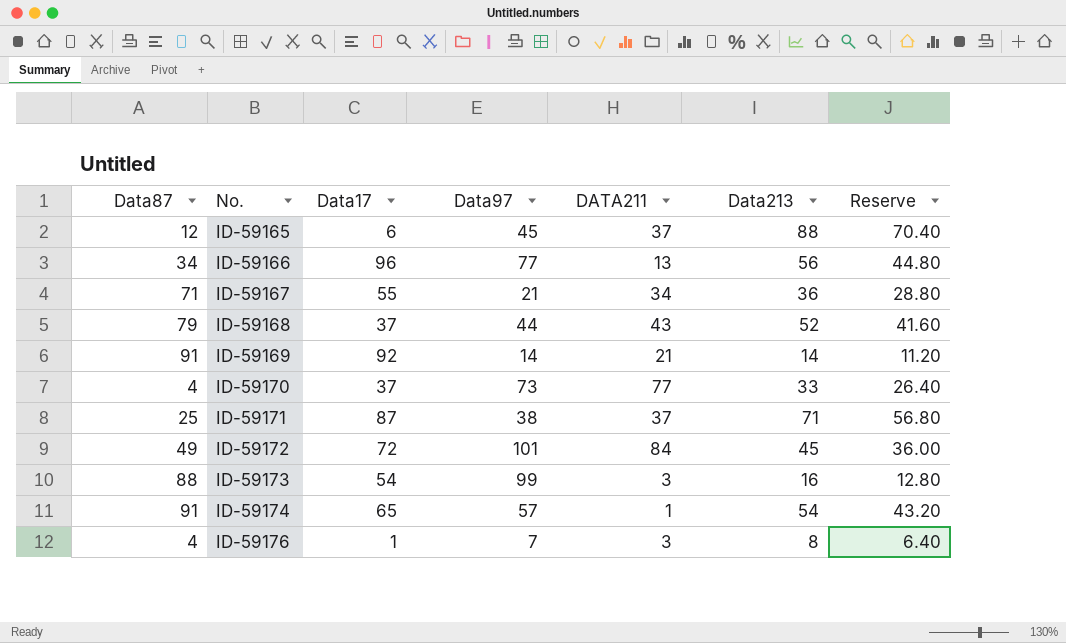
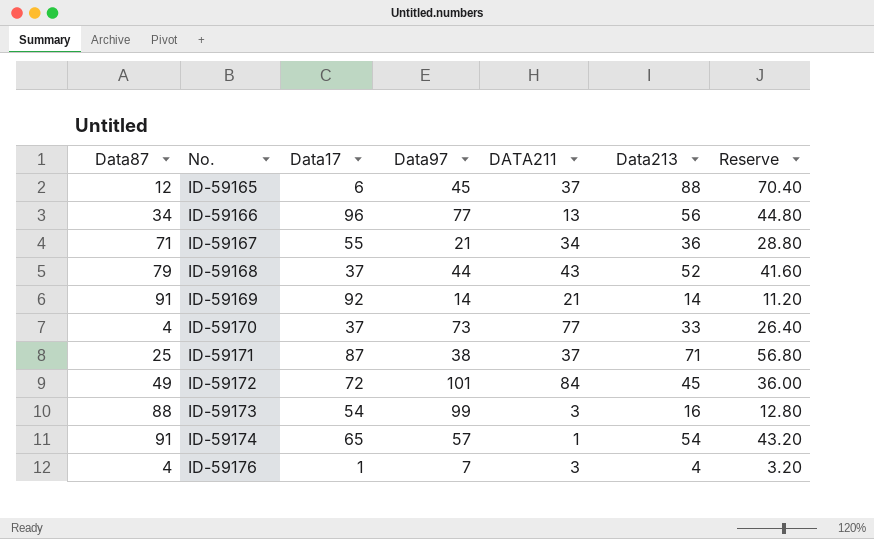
ID-59176 | Data213: 8 -> 4
ID-59176 | Reserve: 6.40 -> 3.20

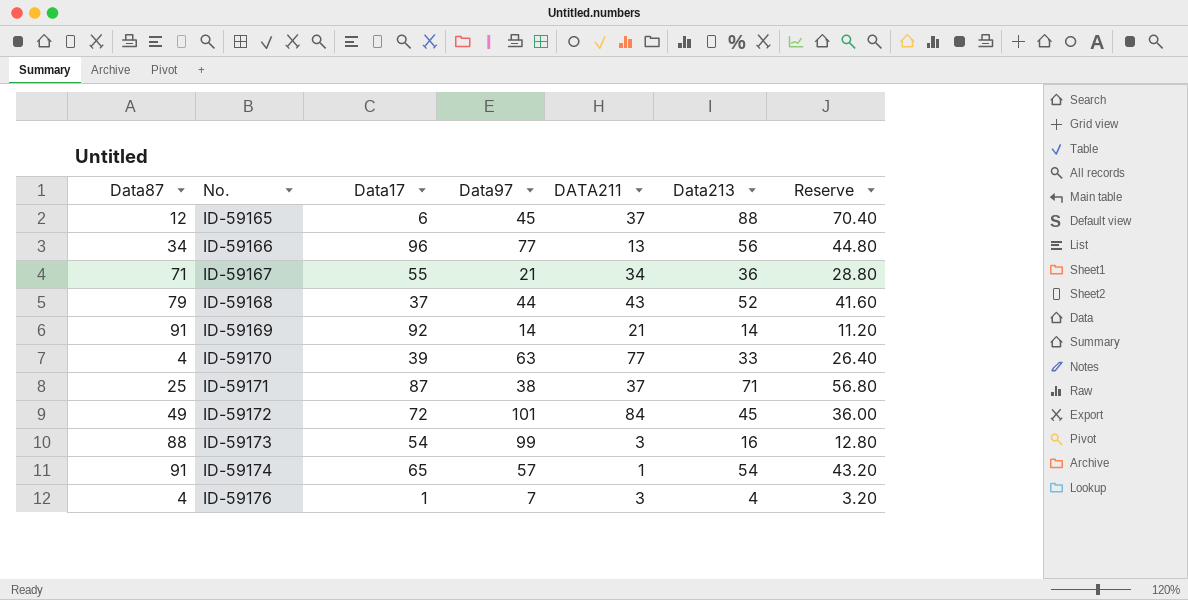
ID-59170 | Data17: 37 -> 39
ID-59170 | Data97: 73 -> 63

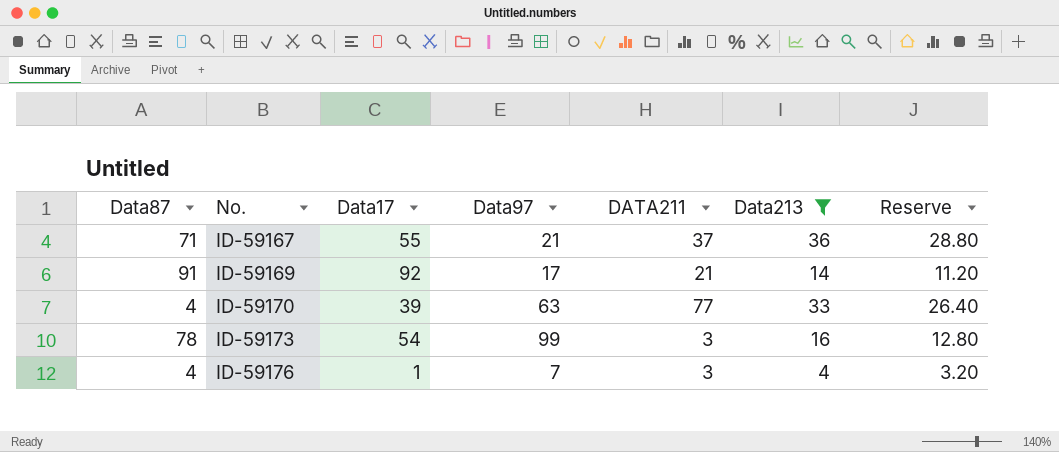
filter: none -> Data213 <= 36
ID-59167 | DATA211: 34 -> 37
ID-59169 | Data97: 14 -> 17
ID-59173 | Data87: 88 -> 78

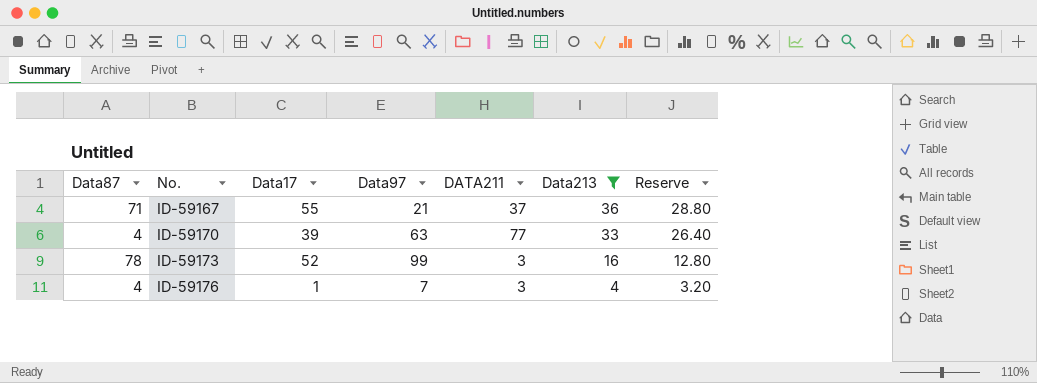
row ID-59169: 91 | 92 | 17 | 21 | 14 | 11.20 -> none
ID-59173 | Data17: 54 -> 52

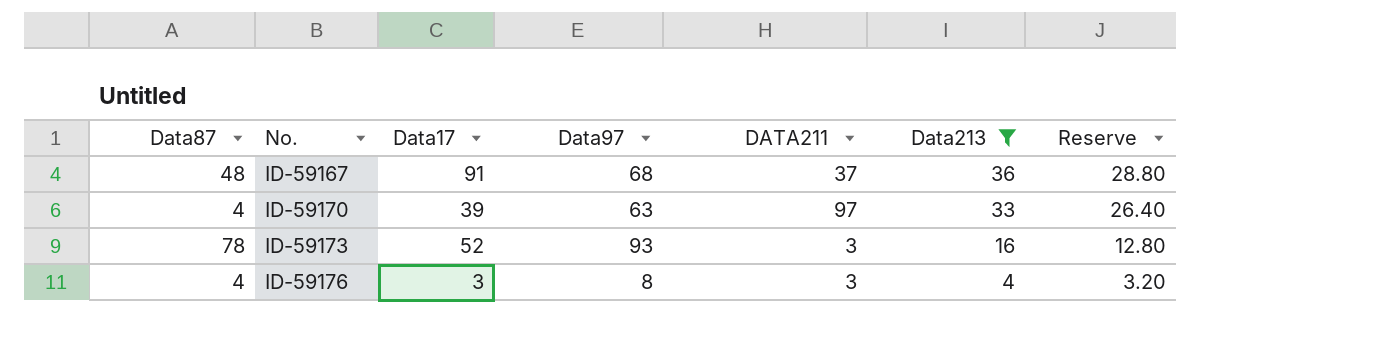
ID-59167 | Data87: 71 -> 48
ID-59167 | Data17: 55 -> 91
ID-59167 | Data97: 21 -> 68
ID-59170 | DATA211: 77 -> 97
ID-59173 | Data97: 99 -> 93
ID-59176 | Data17: 1 -> 3
ID-59176 | Data97: 7 -> 8

